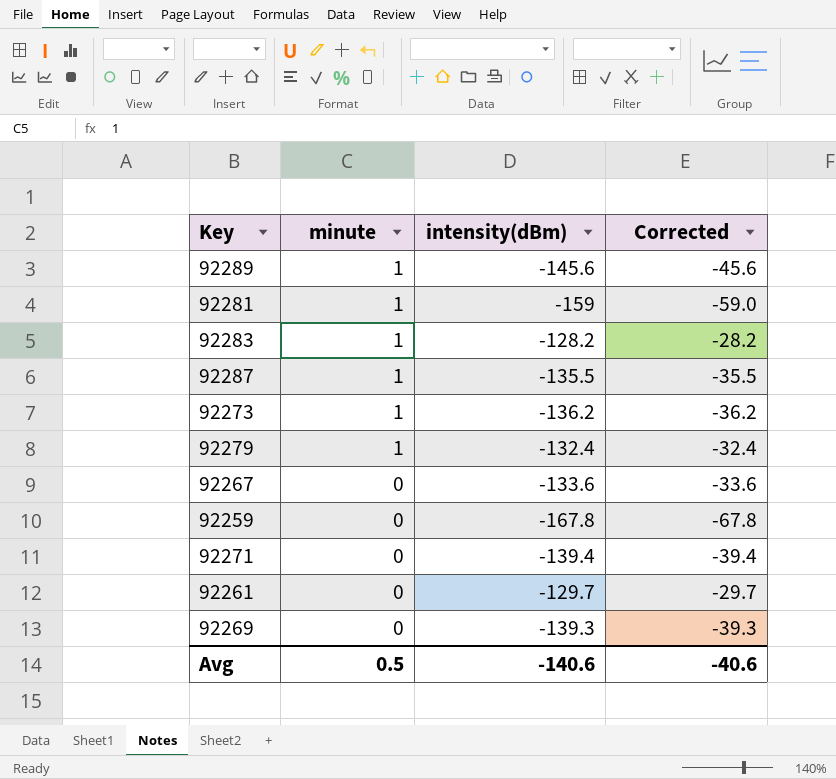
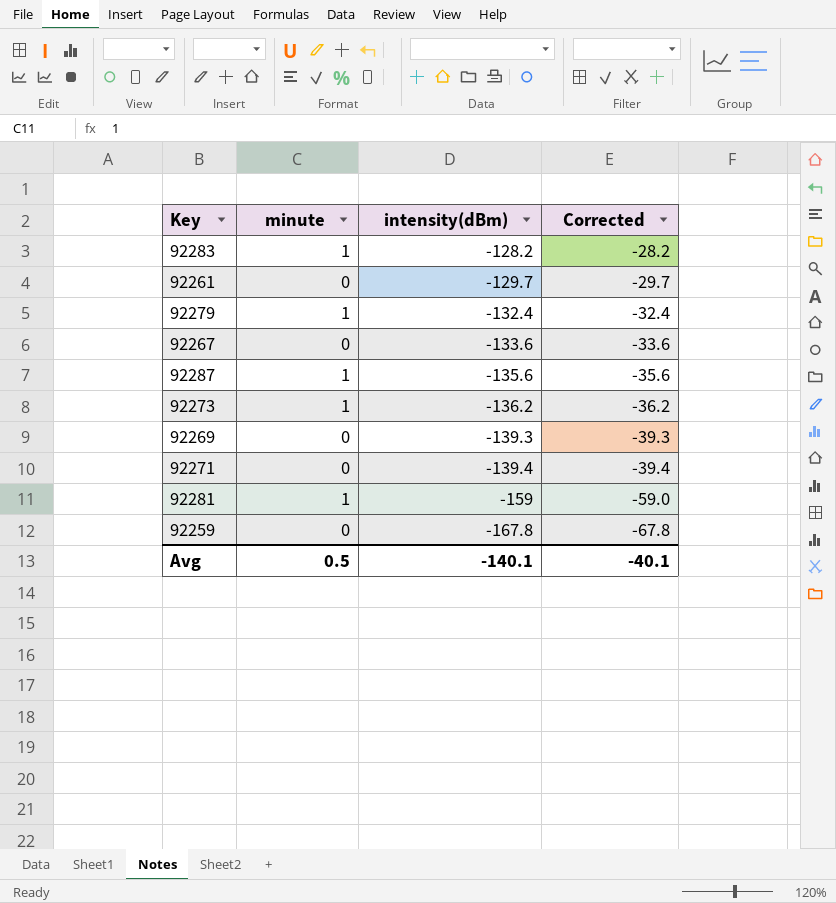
row order: minute descending -> intensity(dBm) descending
row 92289: 1 | -145.6 | -45.6 -> none
92287 | intensity(dBm): -135.5 -> -135.6
92287 | Corrected: -35.5 -> -35.6
Avg | intensity(dBm): -140.6 -> -140.1
Avg | Corrected: -40.6 -> -40.1

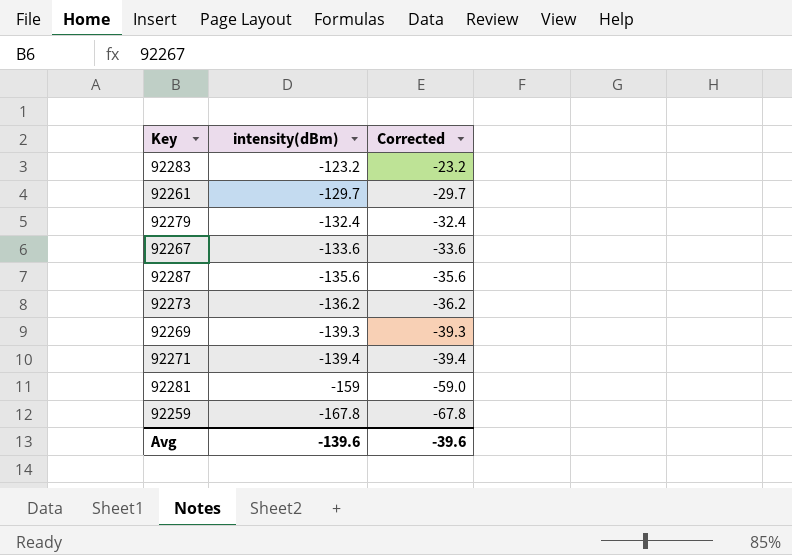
column minute | position: 2 -> none
92283 | intensity(dBm): -128.2 -> -123.2
92283 | Corrected: -28.2 -> -23.2
Avg | intensity(dBm): -140.1 -> -139.6
Avg | Corrected: -40.1 -> -39.6

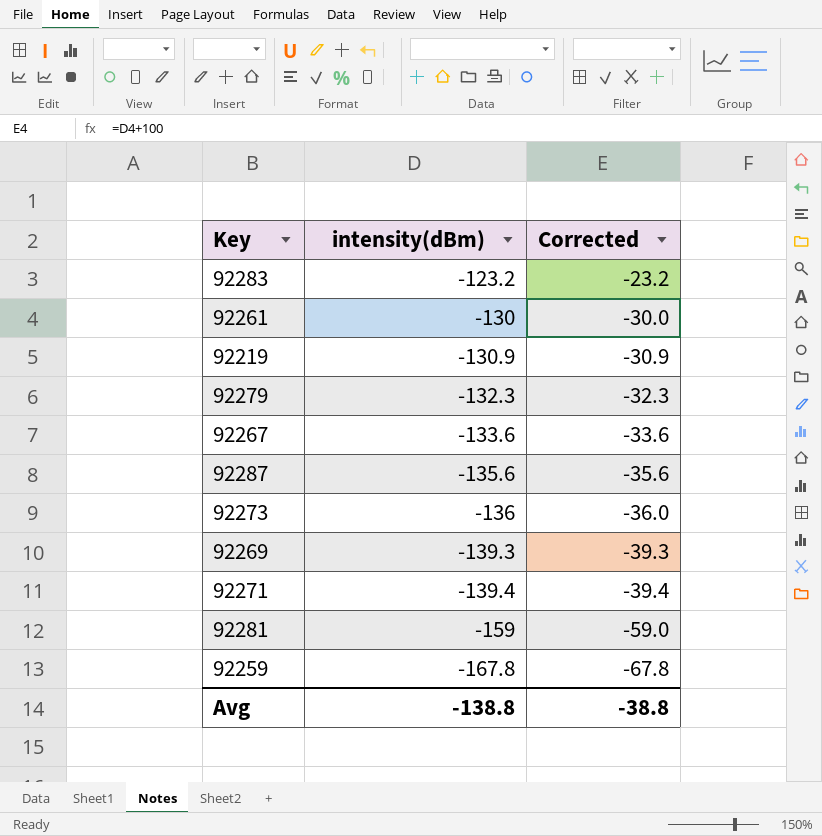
92261 | intensity(dBm): -129.7 -> -130
92261 | Corrected: -29.7 -> -30.0
row 92219: none -> -130.9 | -30.9
92279 | intensity(dBm): -132.4 -> -132.3
92279 | Corrected: -32.4 -> -32.3
92273 | intensity(dBm): -136.2 -> -136
92273 | Corrected: -36.2 -> -36.0
Avg | intensity(dBm): -139.6 -> -138.8
Avg | Corrected: -39.6 -> -38.8

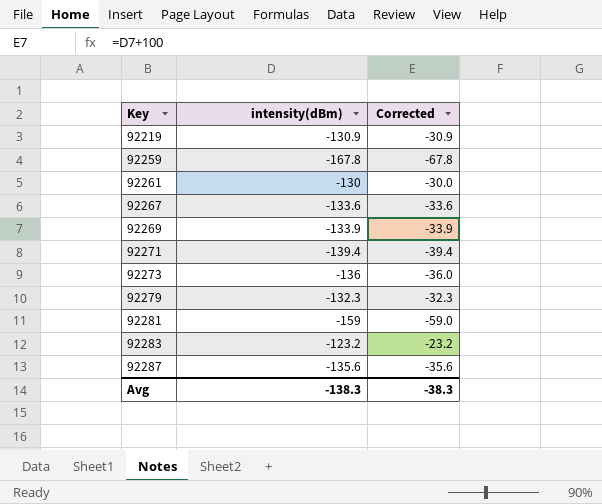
row order: intensity(dBm) descending -> Key ascending
92269 | intensity(dBm): -139.3 -> -133.9
92269 | Corrected: -39.3 -> -33.9
Avg | intensity(dBm): -138.8 -> -138.3
Avg | Corrected: -38.8 -> -38.3

